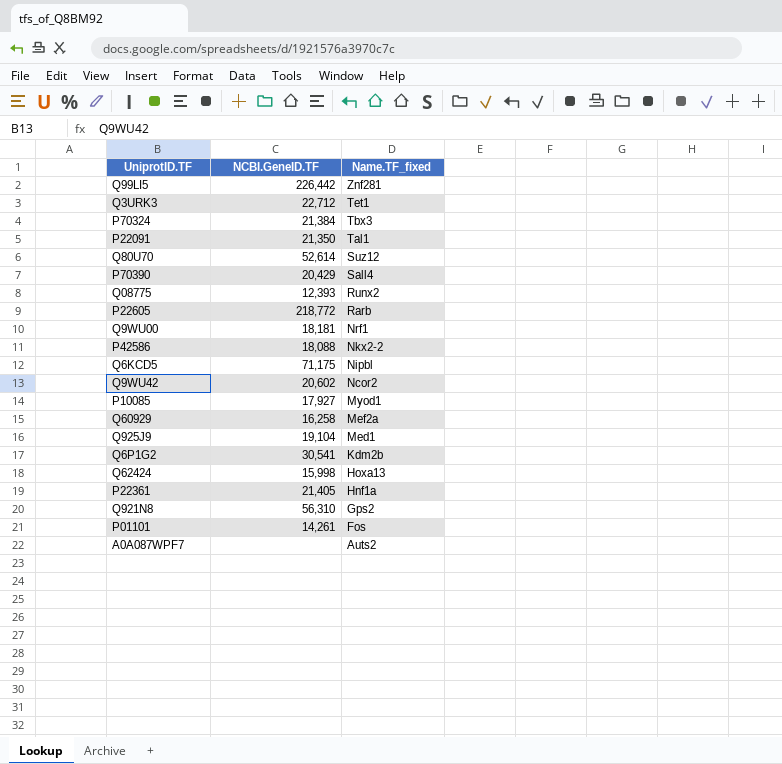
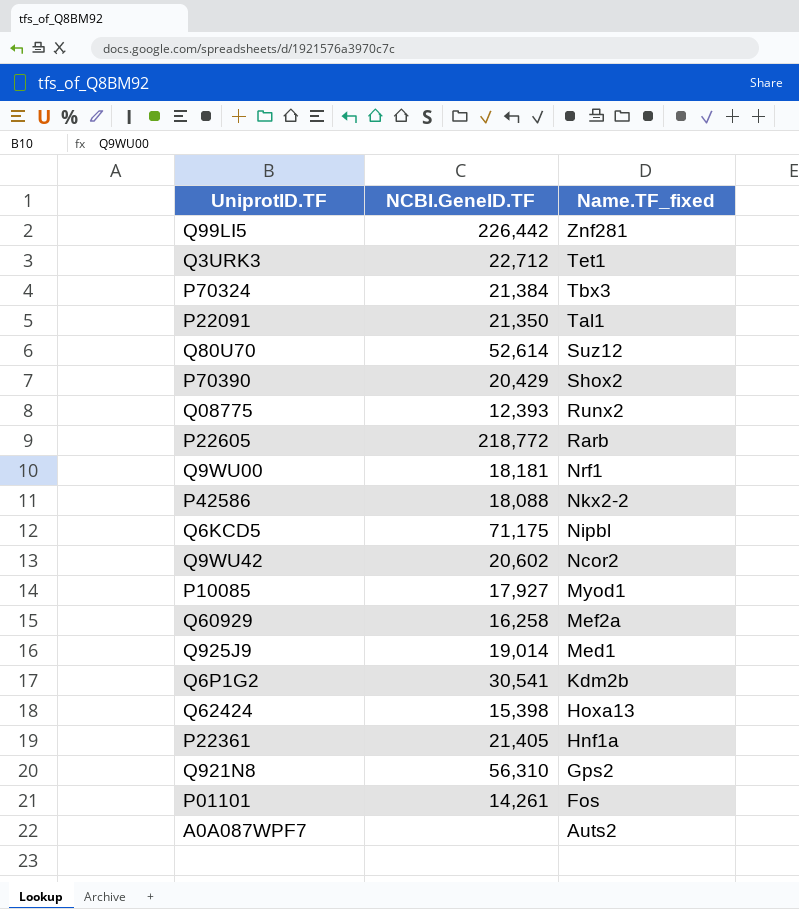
P70390 | Name.TF_fixed: Sall4 -> Shox2
Q925J9 | NCBI.GeneID.TF: 19,104 -> 19,014
Q62424 | NCBI.GeneID.TF: 15,998 -> 15,398

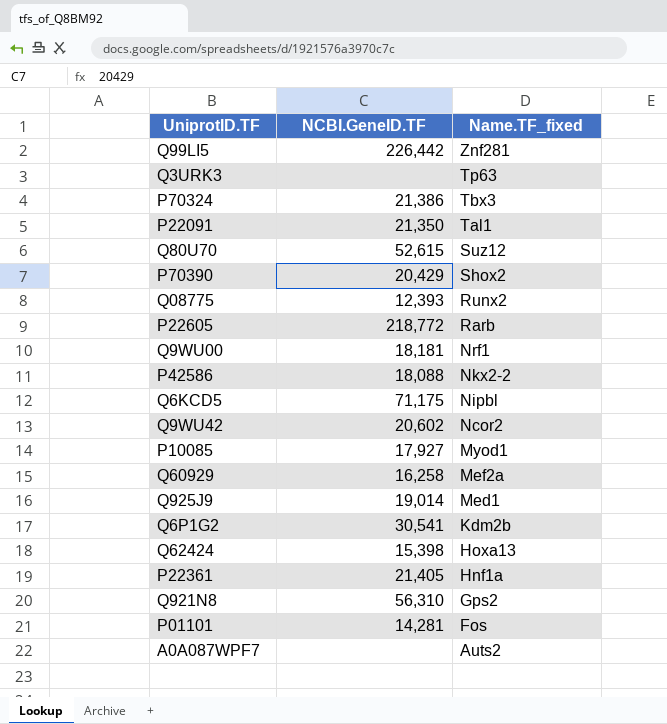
Q3URK3 | NCBI.GeneID.TF: 22,712 -> none
Q3URK3 | Name.TF_fixed: Tet1 -> Tp63
P70324 | NCBI.GeneID.TF: 21,384 -> 21,386
Q80U70 | NCBI.GeneID.TF: 52,614 -> 52,615
P01101 | NCBI.GeneID.TF: 14,261 -> 14,281

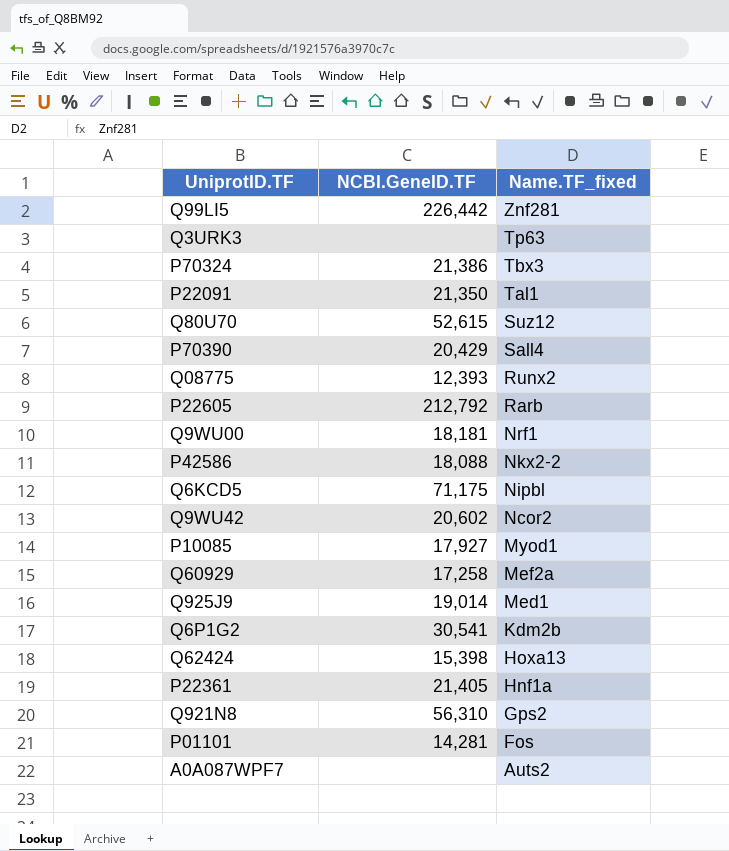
P70390 | Name.TF_fixed: Shox2 -> Sall4
P22605 | NCBI.GeneID.TF: 218,772 -> 212,792
Q60929 | NCBI.GeneID.TF: 16,258 -> 17,258

